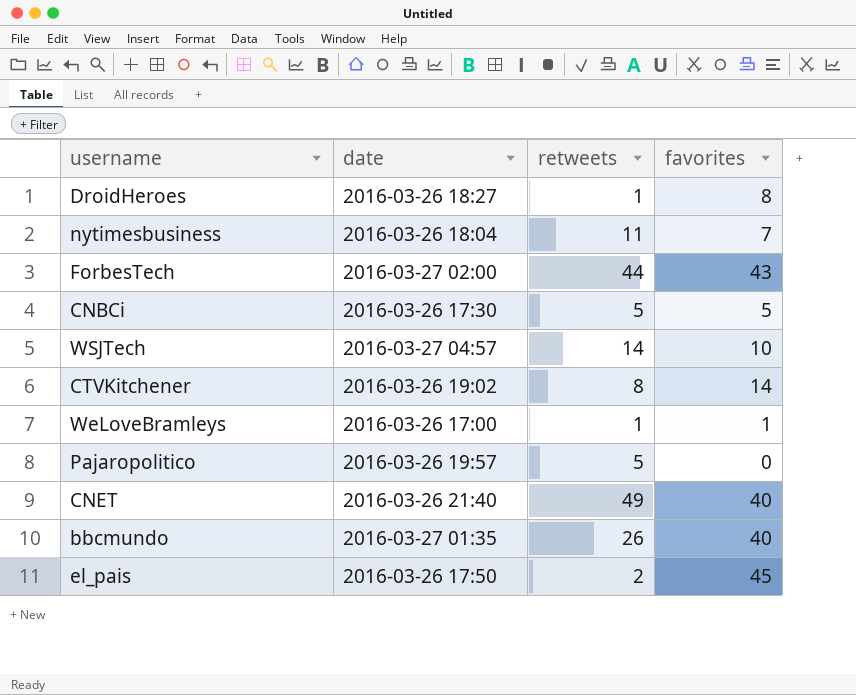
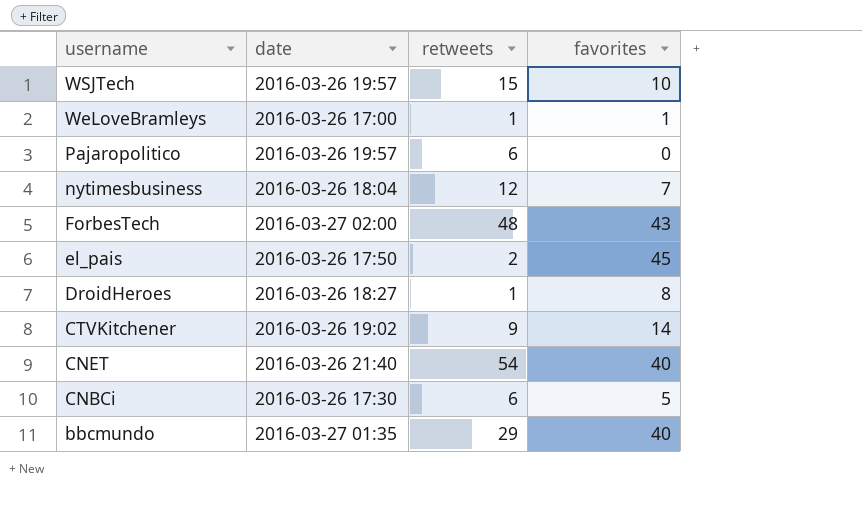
row order: none -> username descending
WSJTech | date: 2016-03-27 04:57 -> 2016-03-26 19:57
WSJTech | retweets: 14 -> 15
Pajaropolitico | retweets: 5 -> 6
nytimesbusiness | retweets: 11 -> 12
ForbesTech | retweets: 44 -> 48
CTVKitchener | retweets: 8 -> 9
CNET | retweets: 49 -> 54
CNBCi | retweets: 5 -> 6
bbcmundo | retweets: 26 -> 29

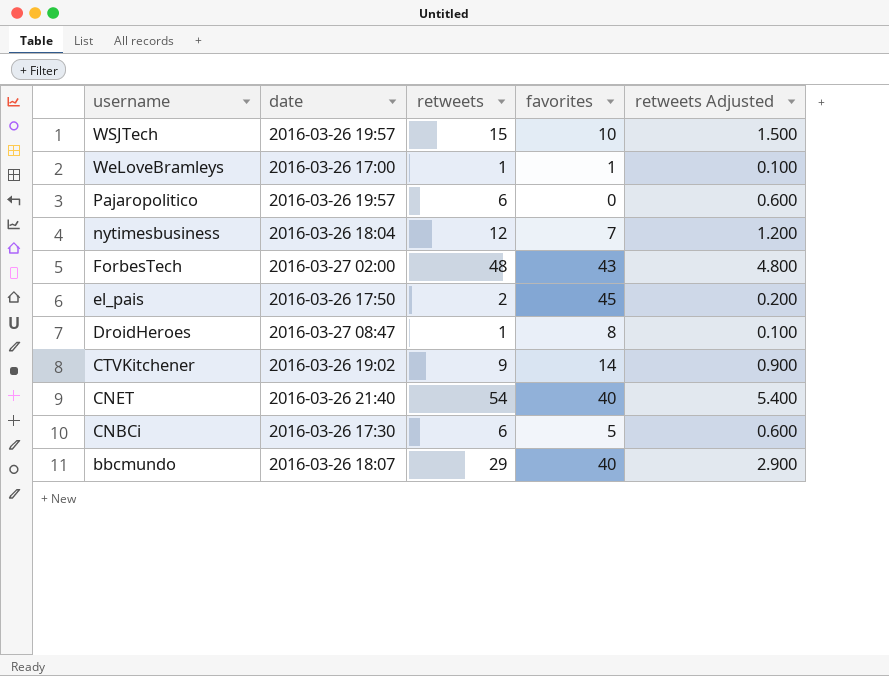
column retweets Adjusted | formula: none -> [retweets] * 0.1
DroidHeroes | date: 2016-03-26 18:27 -> 2016-03-27 08:47
bbcmundo | date: 2016-03-27 01:35 -> 2016-03-26 18:07

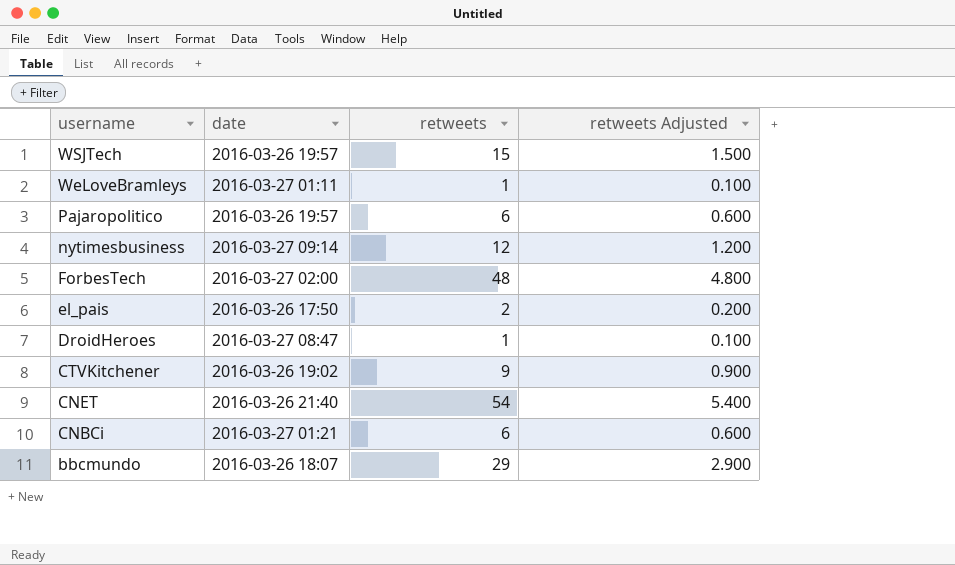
column favorites | position: 4 -> none
WeLoveBramleys | date: 2016-03-26 17:00 -> 2016-03-27 01:11
nytimesbusiness | date: 2016-03-26 18:04 -> 2016-03-27 09:14
CNBCi | date: 2016-03-26 17:30 -> 2016-03-27 01:21

